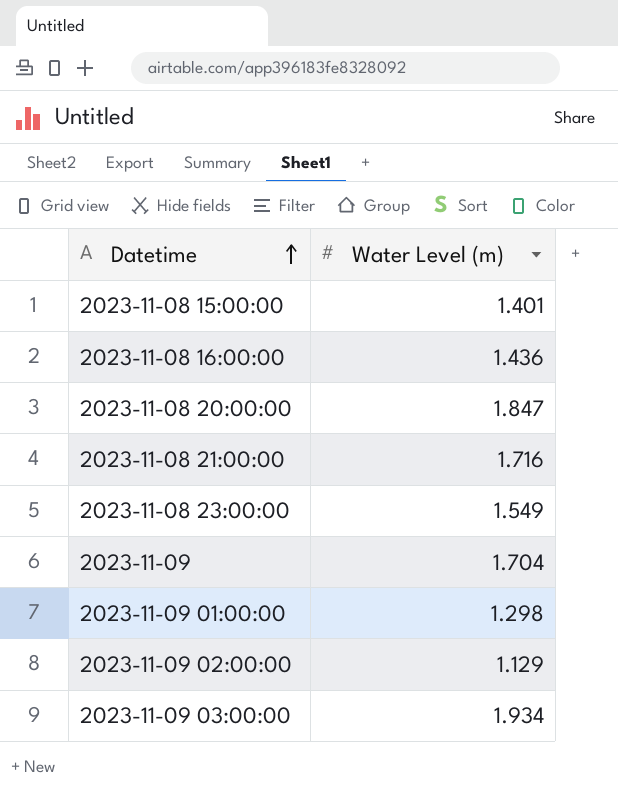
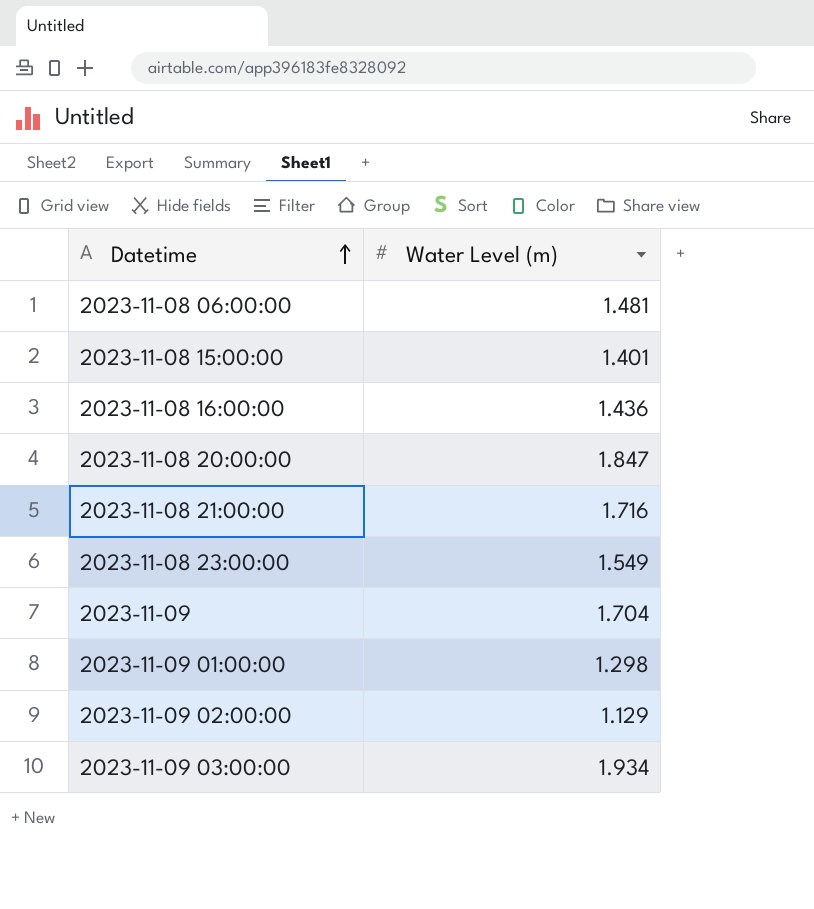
row 2023-11-08 06:00:00: none -> 1.481

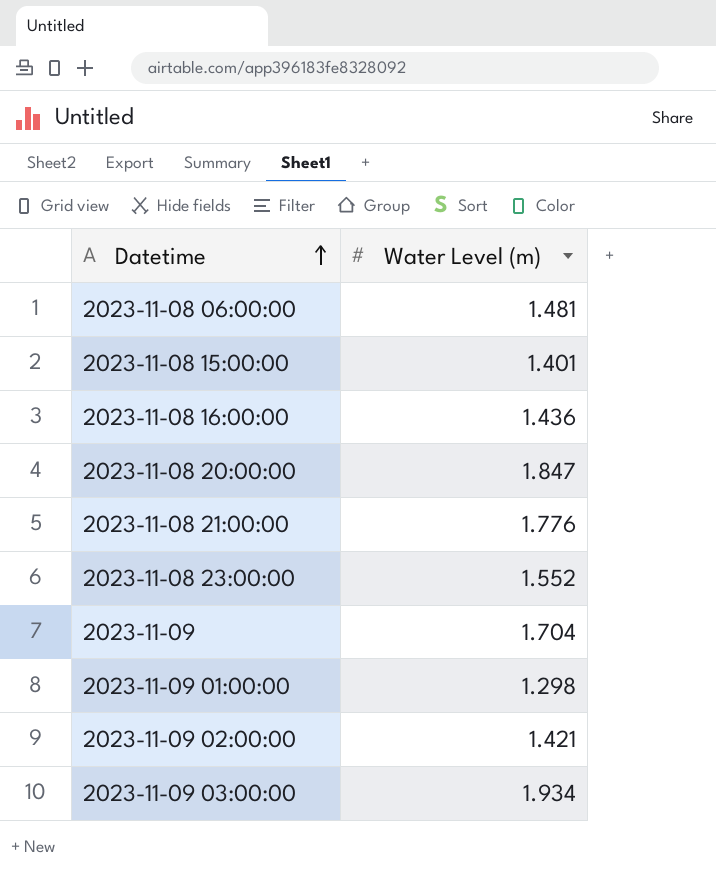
2023-11-08 21:00:00 | Water Level (m): 1.716 -> 1.776
2023-11-08 23:00:00 | Water Level (m): 1.549 -> 1.552
2023-11-09 02:00:00 | Water Level (m): 1.129 -> 1.421

